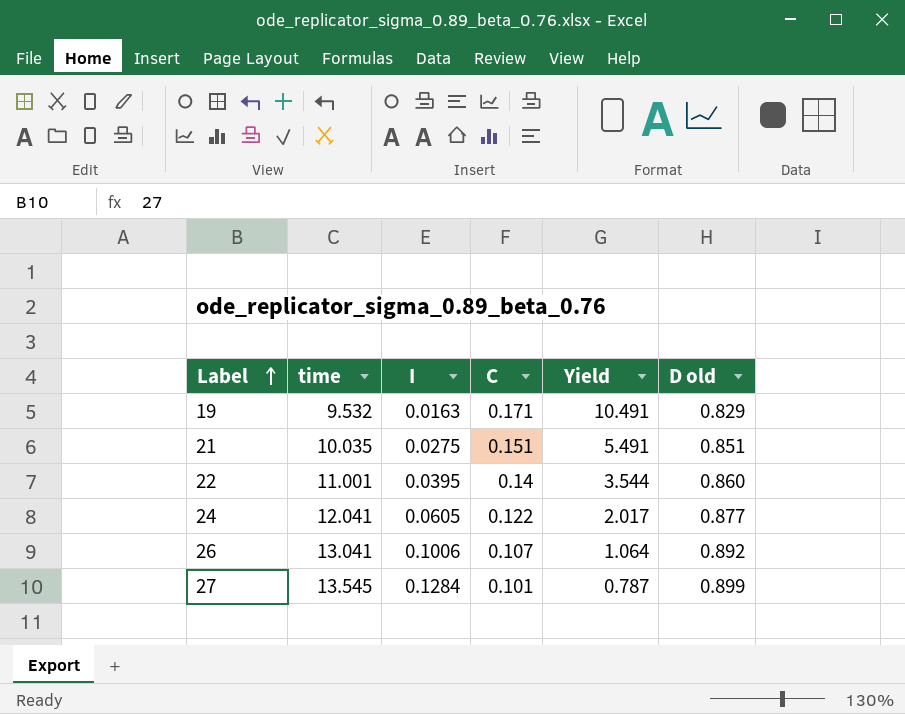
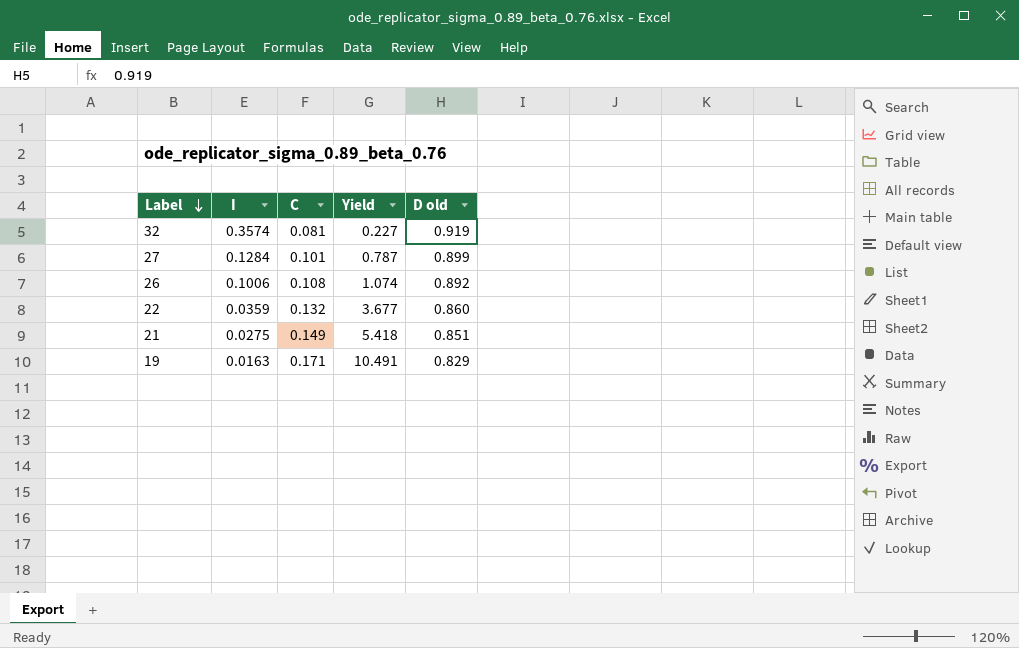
row order: Label ascending -> Label descending
column time | position: 2 -> none
row 24: 12.041 | 0.0605 | 0.122 | 2.017 | 0.877 -> none
row 32: none -> 0.3574 | 0.081 | 0.227 | 0.919
26 | C: 0.107 -> 0.108
26 | Yield: 1.064 -> 1.074
22 | I: 0.0395 -> 0.0359
22 | C: 0.14 -> 0.132
22 | Yield: 3.544 -> 3.677
21 | C: 0.151 -> 0.149
21 | Yield: 5.491 -> 5.418

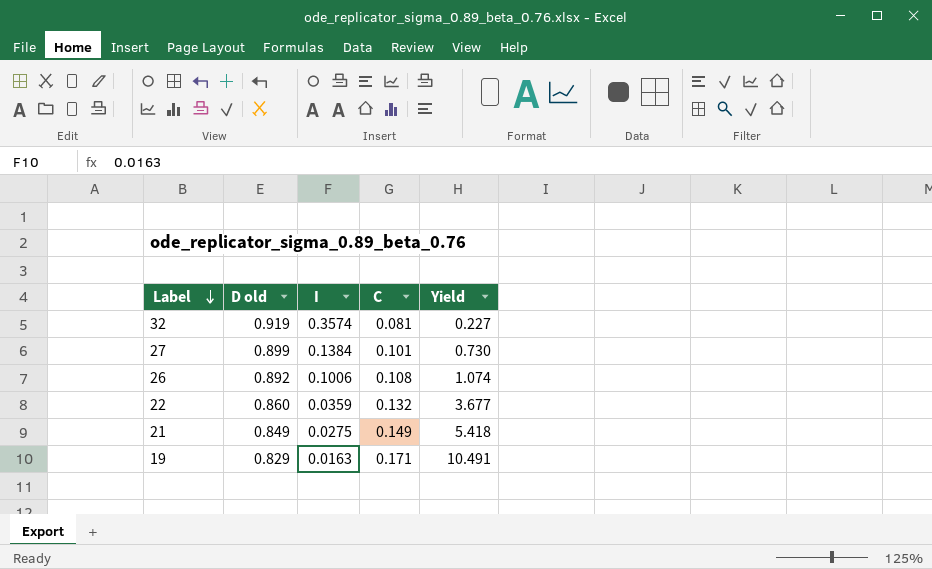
column D old | position: 5 -> 2
27 | I: 0.1284 -> 0.1384
27 | Yield: 0.787 -> 0.730
21 | D old: 0.851 -> 0.849

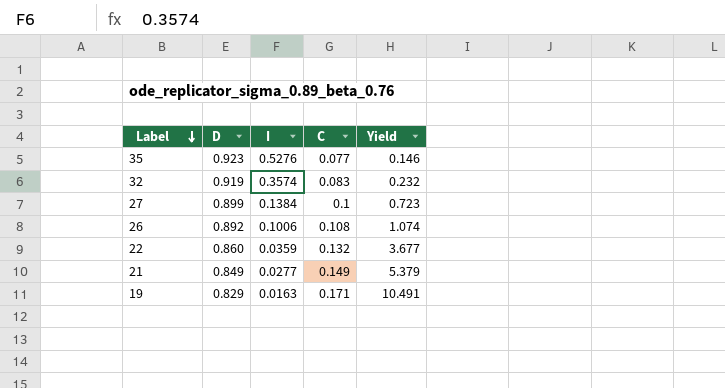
column name: D old -> D
row 35: none -> 0.923 | 0.5276 | 0.077 | 0.146
32 | C: 0.081 -> 0.083
32 | Yield: 0.227 -> 0.232
27 | C: 0.101 -> 0.1
27 | Yield: 0.730 -> 0.723
21 | I: 0.0275 -> 0.0277
21 | Yield: 5.418 -> 5.379

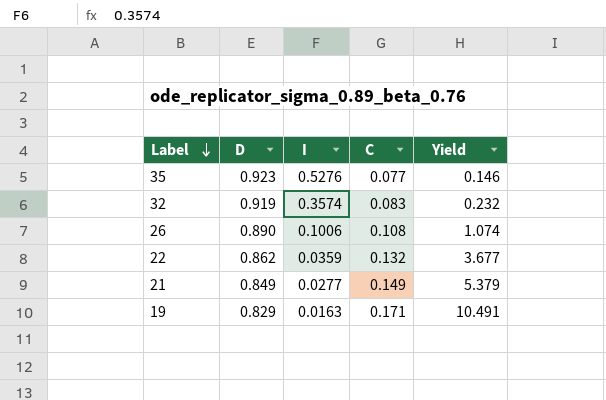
row 27: 0.899 | 0.1384 | 0.1 | 0.723 -> none
26 | D: 0.892 -> 0.890
22 | D: 0.860 -> 0.862

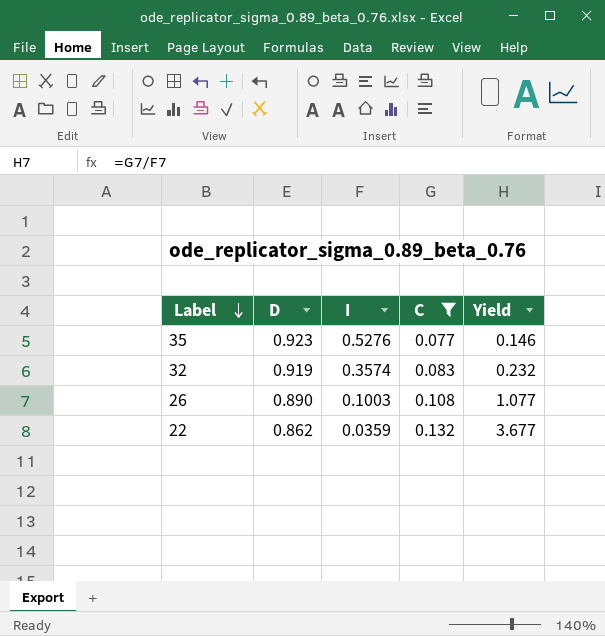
filter: none -> C <= 0.132
26 | I: 0.1006 -> 0.1003
26 | Yield: 1.074 -> 1.077

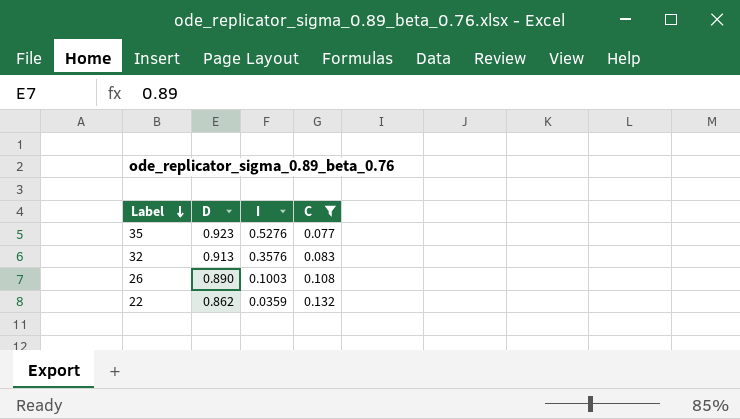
column Yield | formula: [C] / [I] -> none
32 | D: 0.919 -> 0.913
32 | I: 0.3574 -> 0.3576

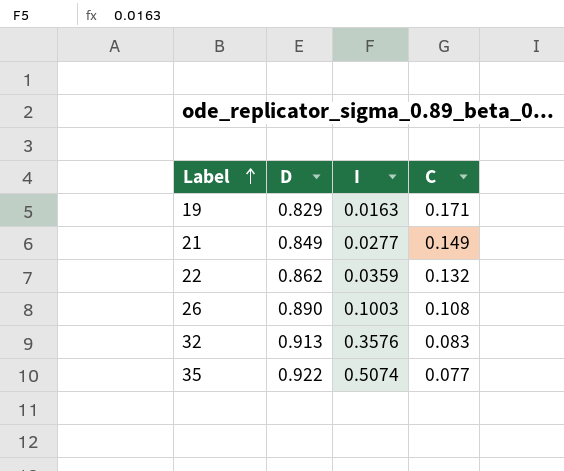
filter: C <= 0.132 -> none
row order: Label descending -> Label ascending
35 | D: 0.923 -> 0.922
35 | I: 0.5276 -> 0.5074

